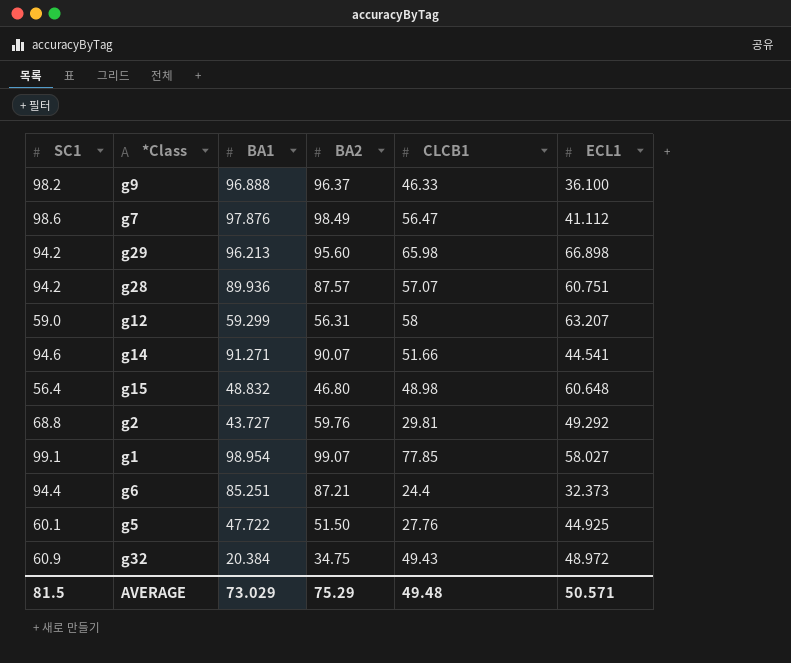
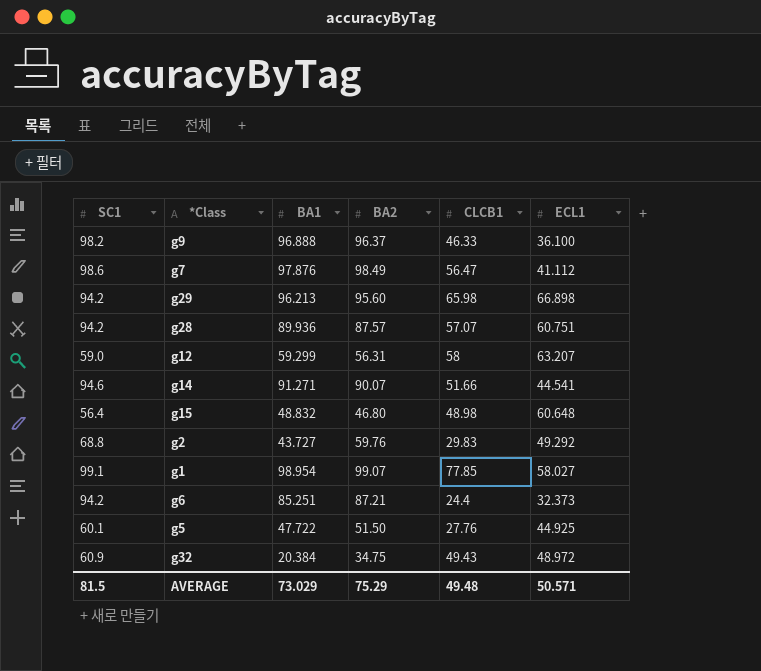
g2 | CLCB1: 29.81 -> 29.83
g6 | SC1: 94.4 -> 94.2

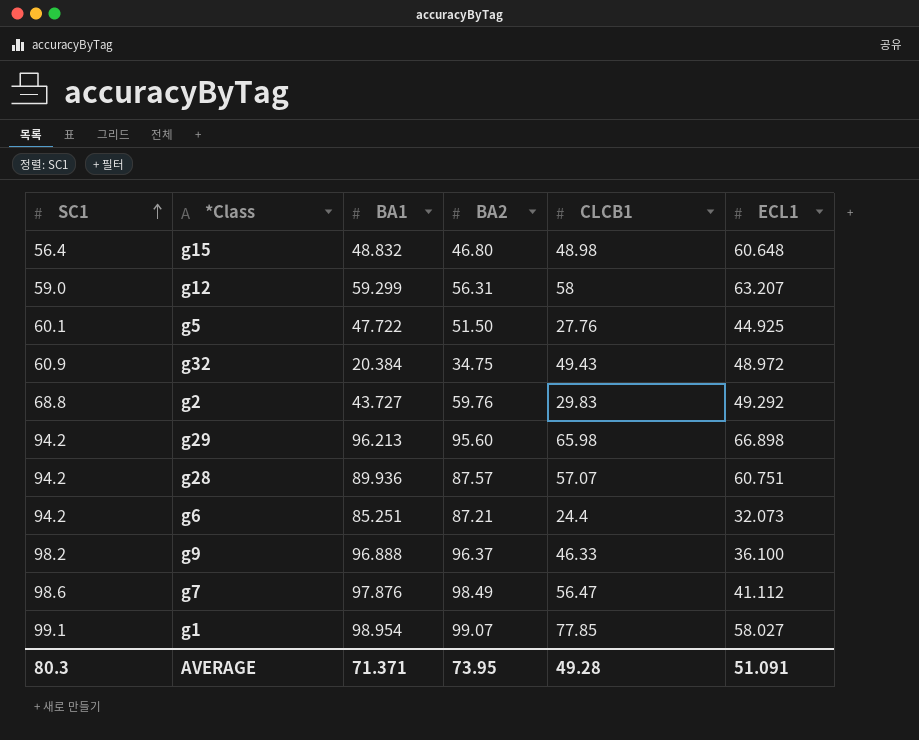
row order: none -> SC1 ascending
row g14: 94.6 | 91.271 | 90.07 | 51.66 | 44.541 -> none
g6 | ECL1: 32.373 -> 32.073
AVERAGE | SC1: 81.5 -> 80.3
AVERAGE | BA1: 73.029 -> 71.371
AVERAGE | BA2: 75.29 -> 73.95
AVERAGE | CLCB1: 49.48 -> 49.28
AVERAGE | ECL1: 50.571 -> 51.091

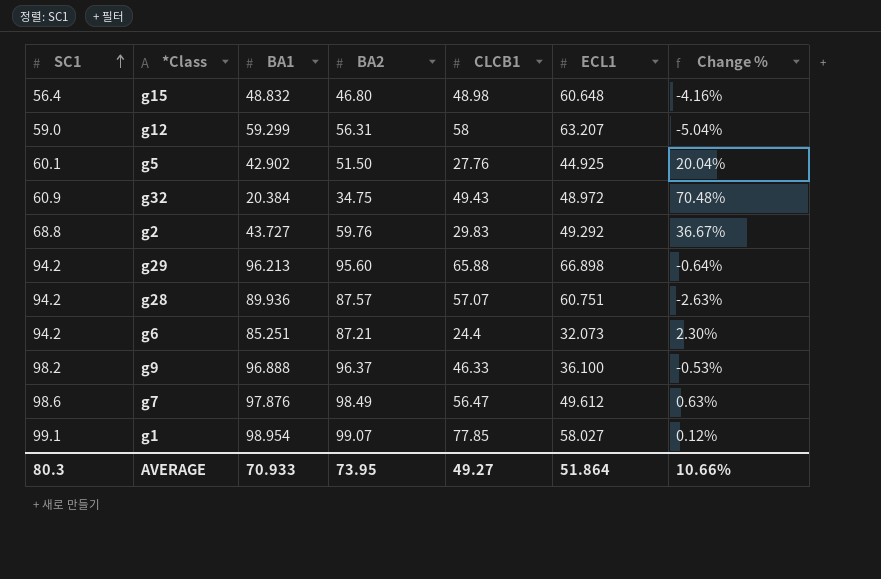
column Change % | formula: none -> ([BA2] - [BA1]) / [BA1]
g5 | BA1: 47.722 -> 42.902
g29 | CLCB1: 65.98 -> 65.88
g7 | ECL1: 41.112 -> 49.612
AVERAGE | BA1: 71.371 -> 70.933
AVERAGE | CLCB1: 49.28 -> 49.27
AVERAGE | ECL1: 51.091 -> 51.864

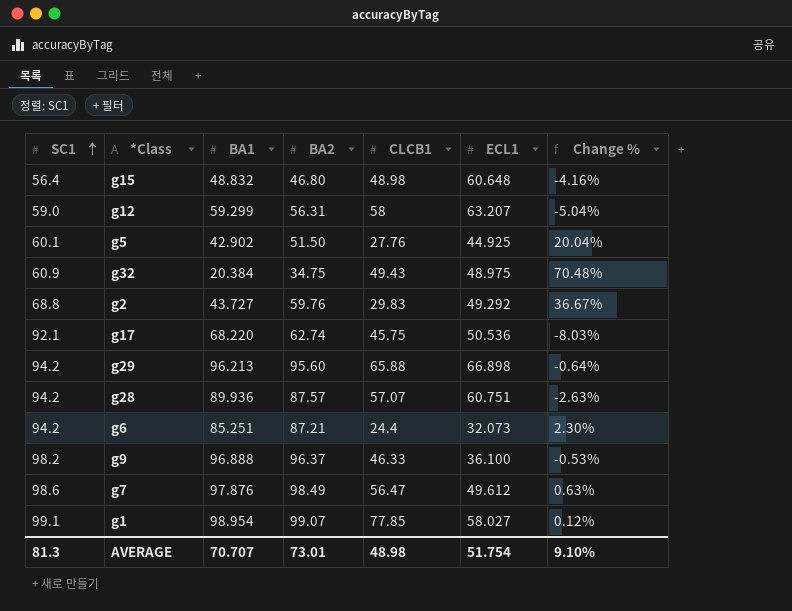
g32 | ECL1: 48.972 -> 48.975
row g17: none -> 92.1 | 68.220 | 62.74 | 45.75 | 50.536 | -8.03%
AVERAGE | SC1: 80.3 -> 81.3
AVERAGE | BA1: 70.933 -> 70.707
AVERAGE | BA2: 73.95 -> 73.01
AVERAGE | CLCB1: 49.27 -> 48.98
AVERAGE | ECL1: 51.864 -> 51.754
AVERAGE | Change %: 10.66% -> 9.10%

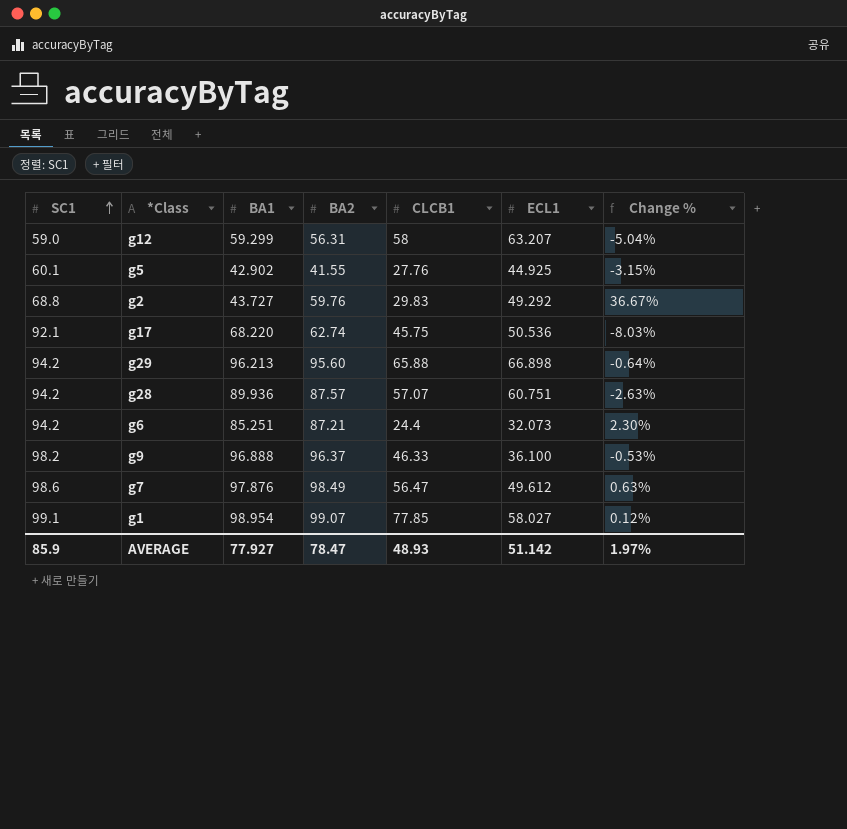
row g15: 56.4 | 48.832 | 46.80 | 48.98 | 60.648 | -4.16% -> none
row g32: 60.9 | 20.384 | 34.75 | 49.43 | 48.975 | 70.48% -> none
g5 | BA2: 51.50 -> 41.55
g5 | Change %: 20.04% -> -3.15%
AVERAGE | SC1: 81.3 -> 85.9
AVERAGE | BA1: 70.707 -> 77.927
AVERAGE | BA2: 73.01 -> 78.47
AVERAGE | CLCB1: 48.98 -> 48.93
AVERAGE | ECL1: 51.754 -> 51.142
AVERAGE | Change %: 9.10% -> 1.97%

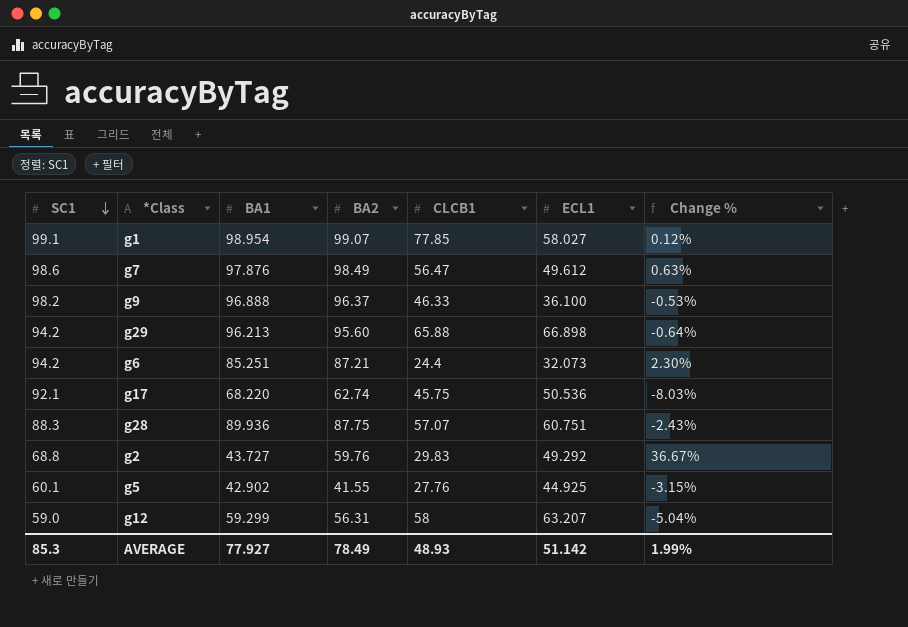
row order: SC1 ascending -> SC1 descending
g28 | SC1: 94.2 -> 88.3
g28 | BA2: 87.57 -> 87.75
g28 | Change %: -2.63% -> -2.43%
AVERAGE | SC1: 85.9 -> 85.3
AVERAGE | BA2: 78.47 -> 78.49
AVERAGE | Change %: 1.97% -> 1.99%

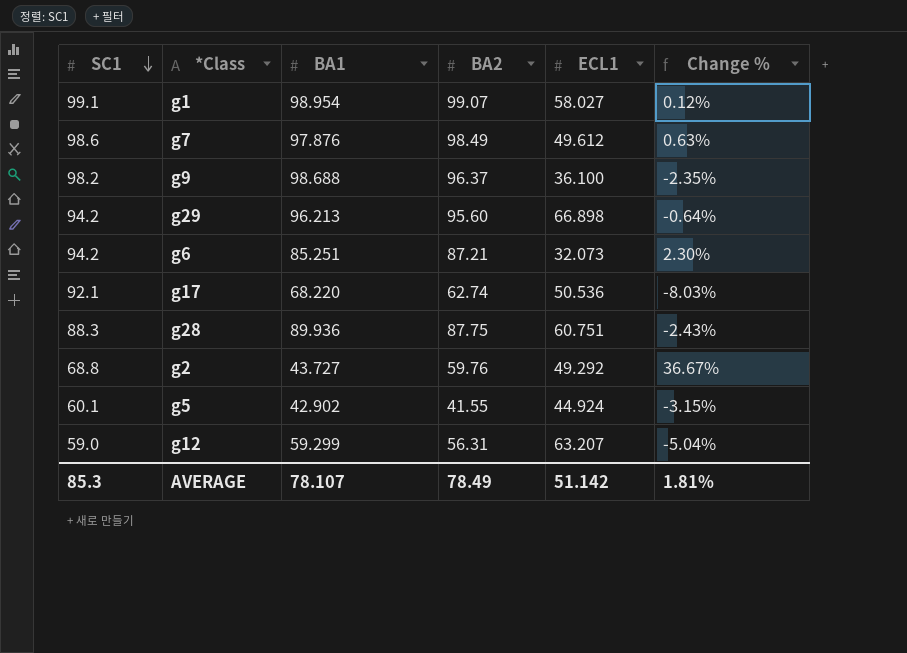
column CLCB1 | position: 5 -> none
g9 | BA1: 96.888 -> 98.688
g9 | Change %: -0.53% -> -2.35%
g5 | ECL1: 44.925 -> 44.924
AVERAGE | BA1: 77.927 -> 78.107
AVERAGE | Change %: 1.99% -> 1.81%

